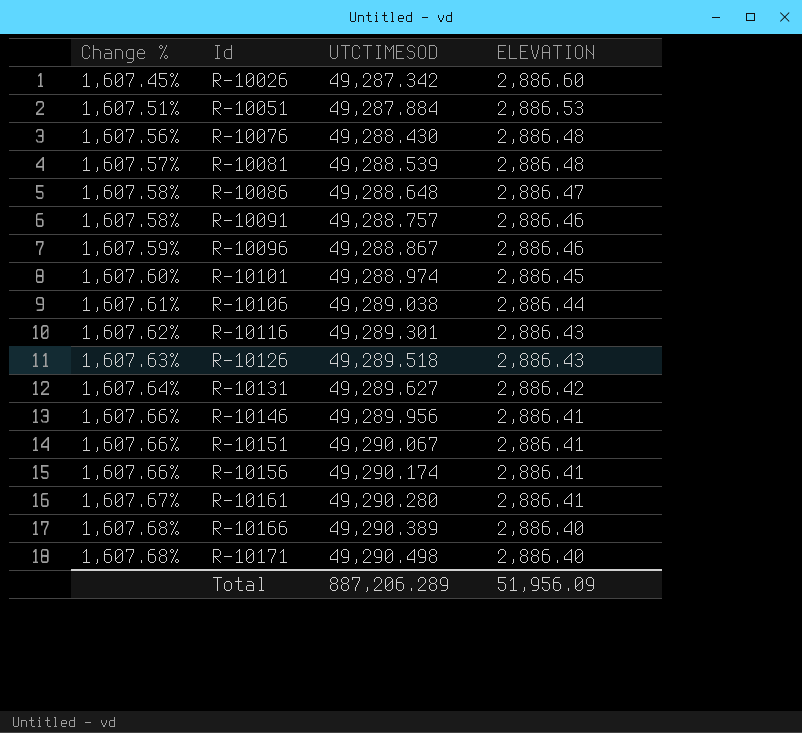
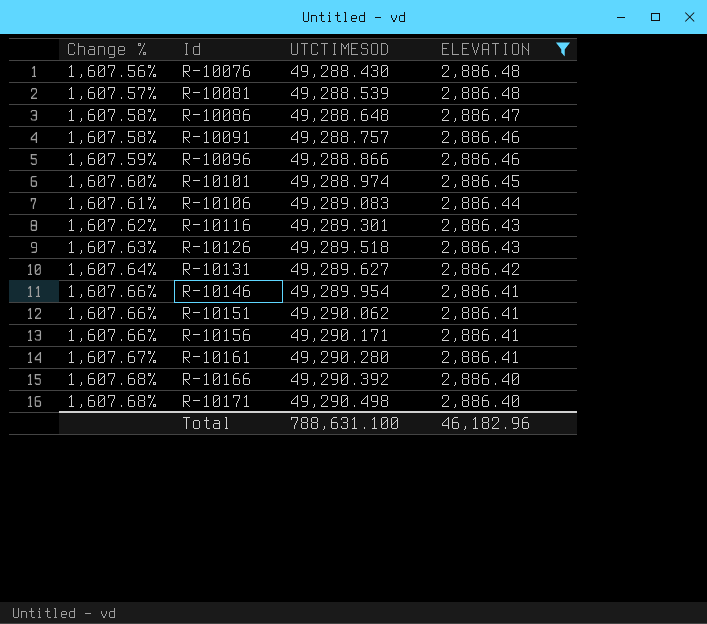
filter: none -> ELEVATION <= 2,886.48
R-10096 | UTCTIMESOD: 49,288.867 -> 49,288.866
R-10106 | UTCTIMESOD: 49,289.038 -> 49,289.083
R-10146 | UTCTIMESOD: 49,289.956 -> 49,289.954
R-10151 | UTCTIMESOD: 49,290.067 -> 49,290.062
R-10156 | UTCTIMESOD: 49,290.174 -> 49,290.171
R-10166 | UTCTIMESOD: 49,290.389 -> 49,290.392
Total | UTCTIMESOD: 887,206.289 -> 788,631.100
Total | ELEVATION: 51,956.09 -> 46,182.96

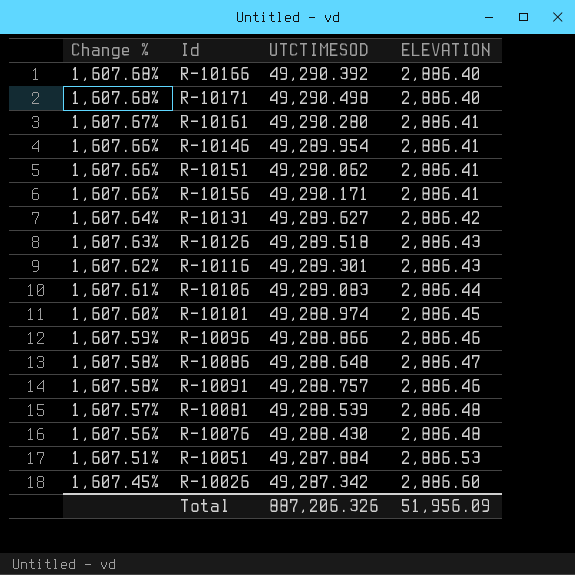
filter: ELEVATION <= 2,886.48 -> none
row order: Change % ascending -> Change % descending
Total | UTCTIMESOD: 788,631.100 -> 887,206.326
Total | ELEVATION: 46,182.96 -> 51,956.09

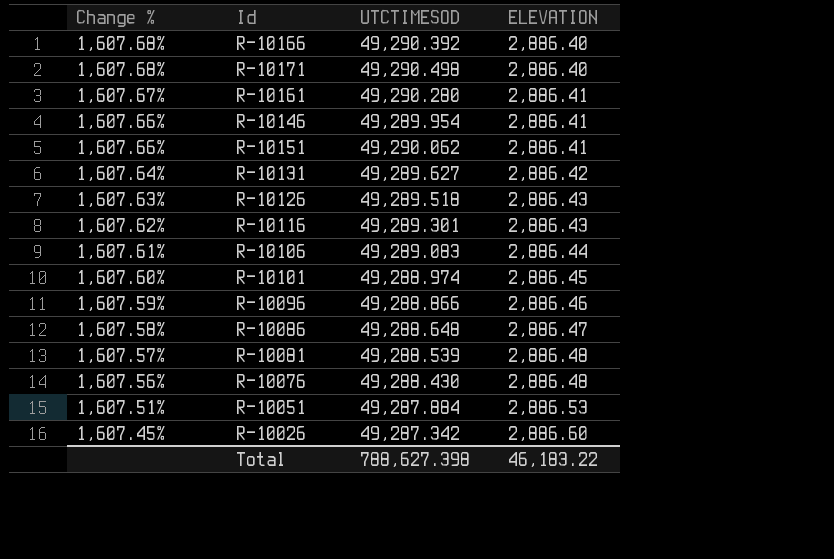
row R-10156: 1,607.66% | 49,290.171 | 2,886.41 -> none
row R-10091: 1,607.58% | 49,288.757 | 2,886.46 -> none
Total | UTCTIMESOD: 887,206.326 -> 788,627.398
Total | ELEVATION: 51,956.09 -> 46,183.22

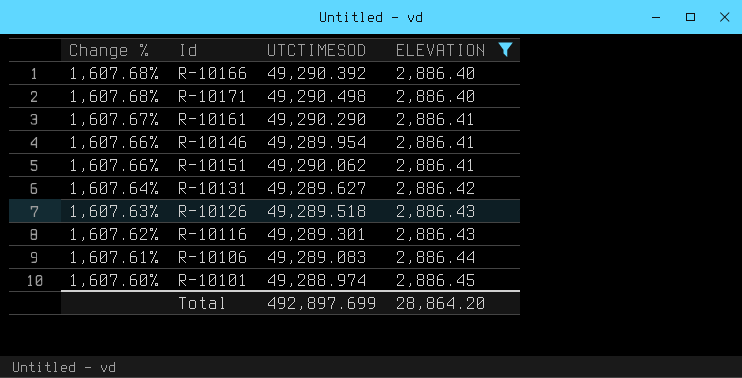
filter: none -> ELEVATION <= 2,886.45
R-10161 | UTCTIMESOD: 49,290.280 -> 49,290.290
Total | UTCTIMESOD: 788,627.398 -> 492,897.699
Total | ELEVATION: 46,183.22 -> 28,864.20

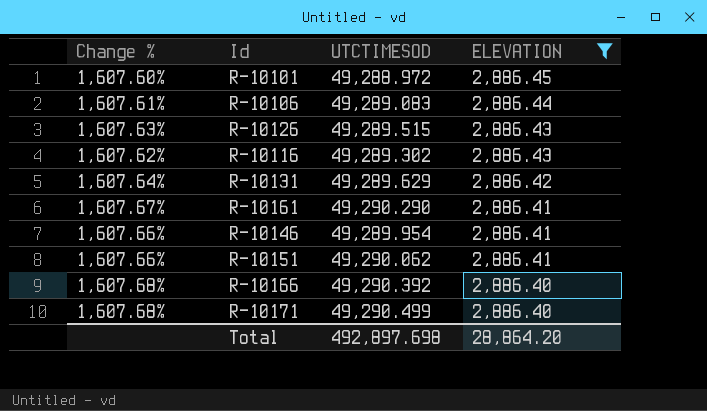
row order: Change % descending -> ELEVATION descending
R-10101 | UTCTIMESOD: 49,288.974 -> 49,288.972
R-10126 | UTCTIMESOD: 49,289.518 -> 49,289.515
R-10116 | UTCTIMESOD: 49,289.301 -> 49,289.302
R-10131 | UTCTIMESOD: 49,289.627 -> 49,289.629
R-10171 | UTCTIMESOD: 49,290.498 -> 49,290.499
Total | UTCTIMESOD: 492,897.699 -> 492,897.698

